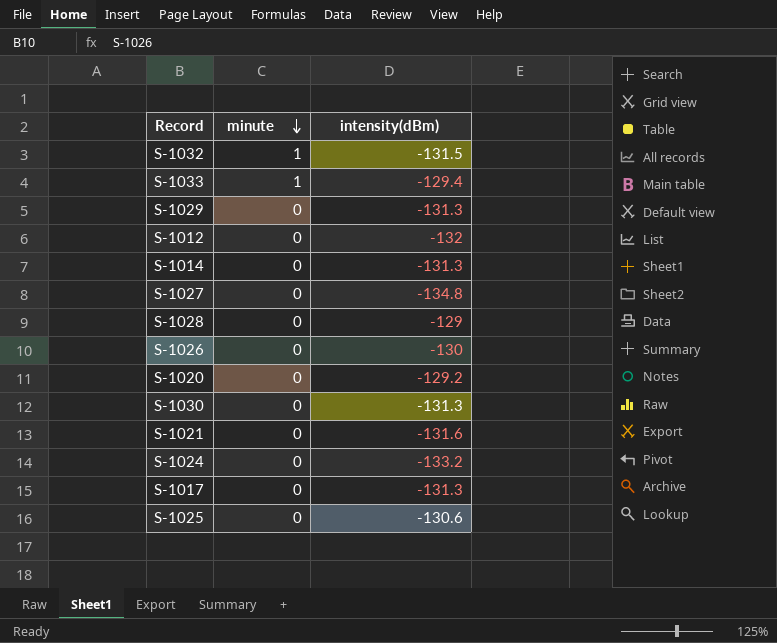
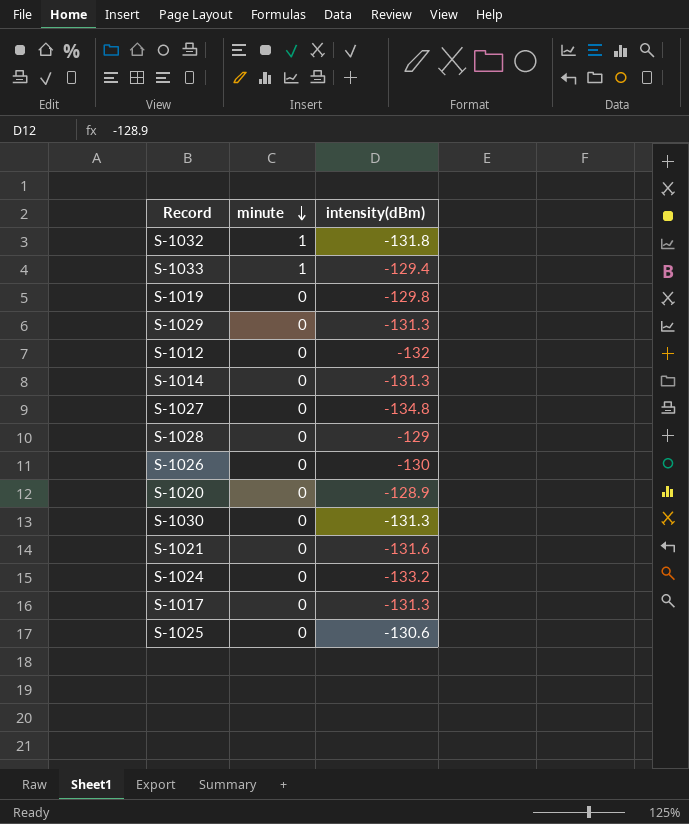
S-1032 | intensity(dBm): -131.5 -> -131.8
row S-1019: none -> 0 | -129.8
S-1020 | intensity(dBm): -129.2 -> -128.9

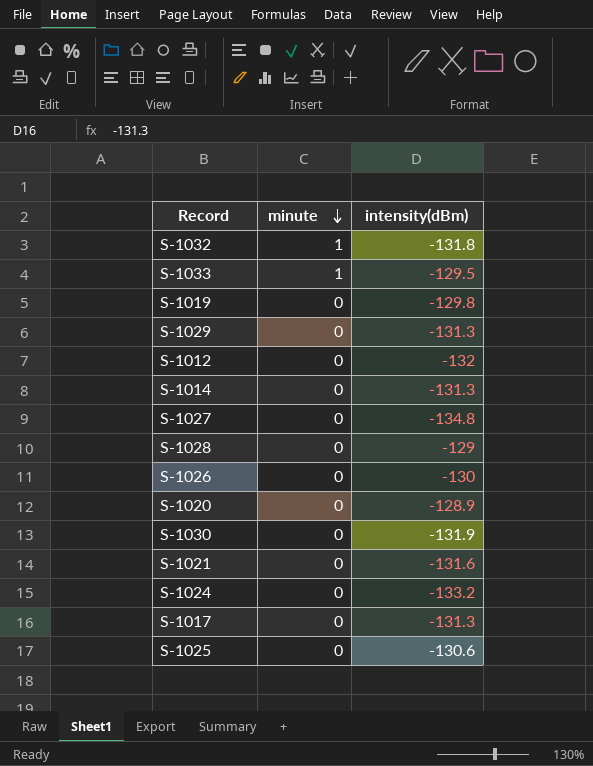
S-1033 | intensity(dBm): -129.4 -> -129.5
S-1030 | intensity(dBm): -131.3 -> -131.9

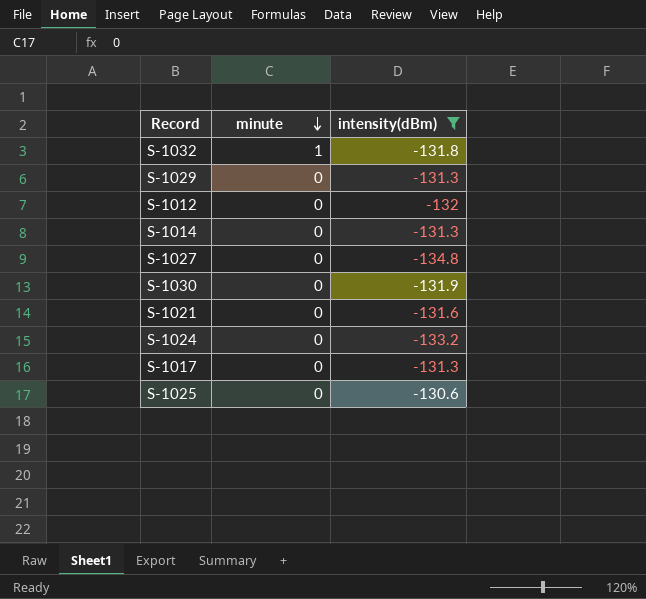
filter: none -> intensity(dBm) <= -130.6

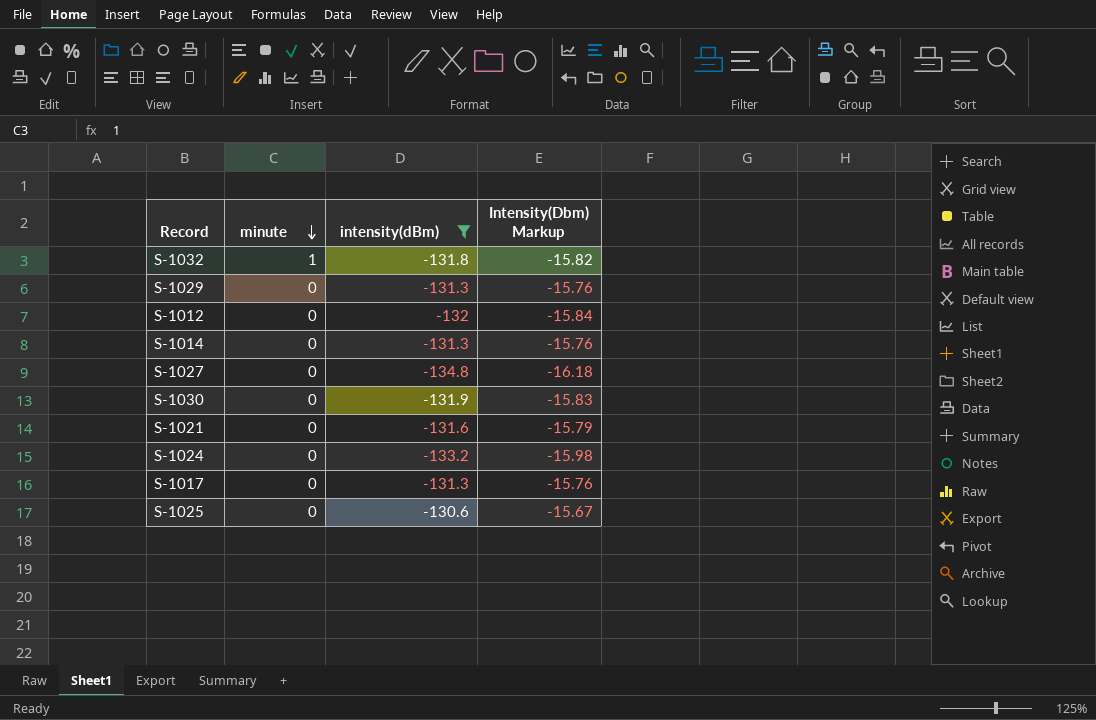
column Intensity(Dbm) Markup | formula: none -> [intensity(dBm)] * 0.12

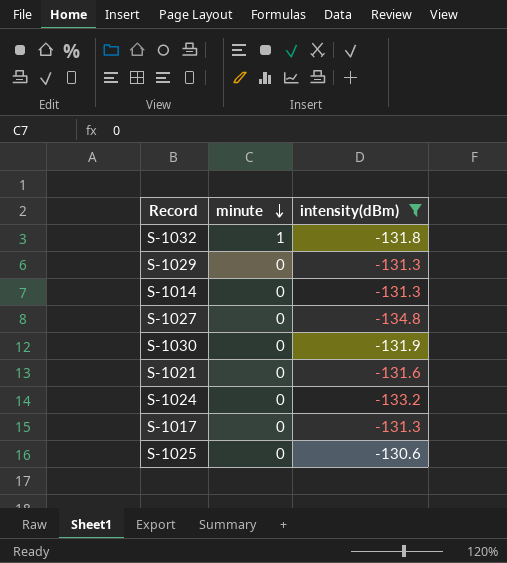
column Intensity(Dbm) Markup | formula: [intensity(dBm)] * 0.12 -> none
row S-1012: 0 | -132 | -15.84 -> none

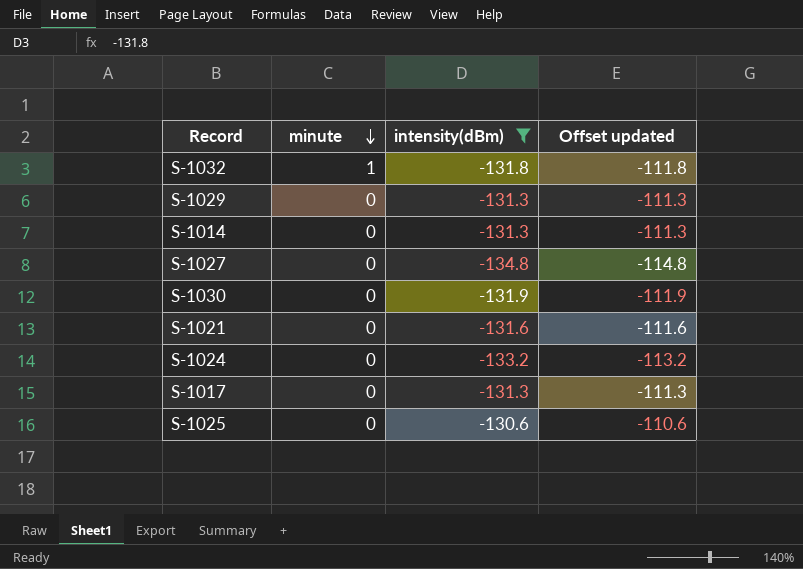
column Offset updated | formula: none -> [intensity(dBm)] + 20

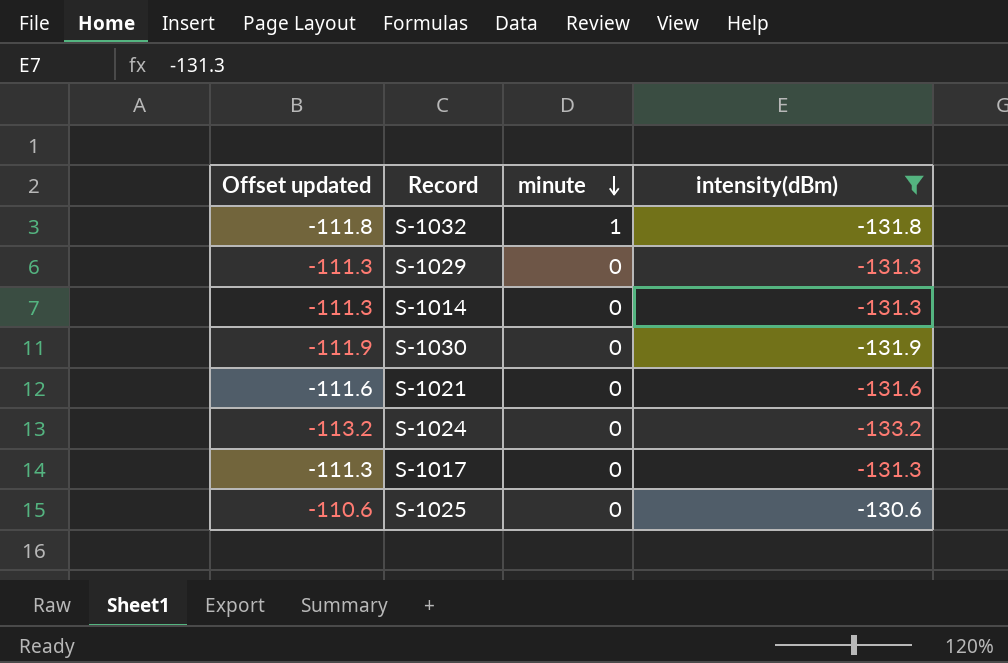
column Offset updated | position: 4 -> 1
row S-1027: 0 | -134.8 | -114.8 -> none

